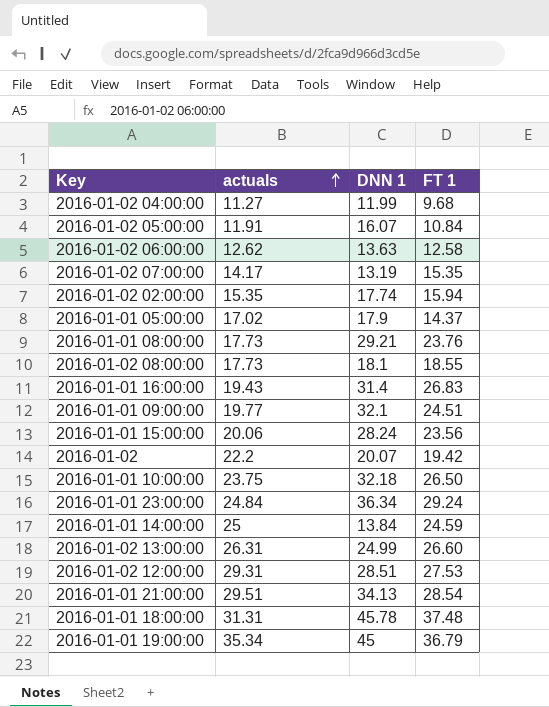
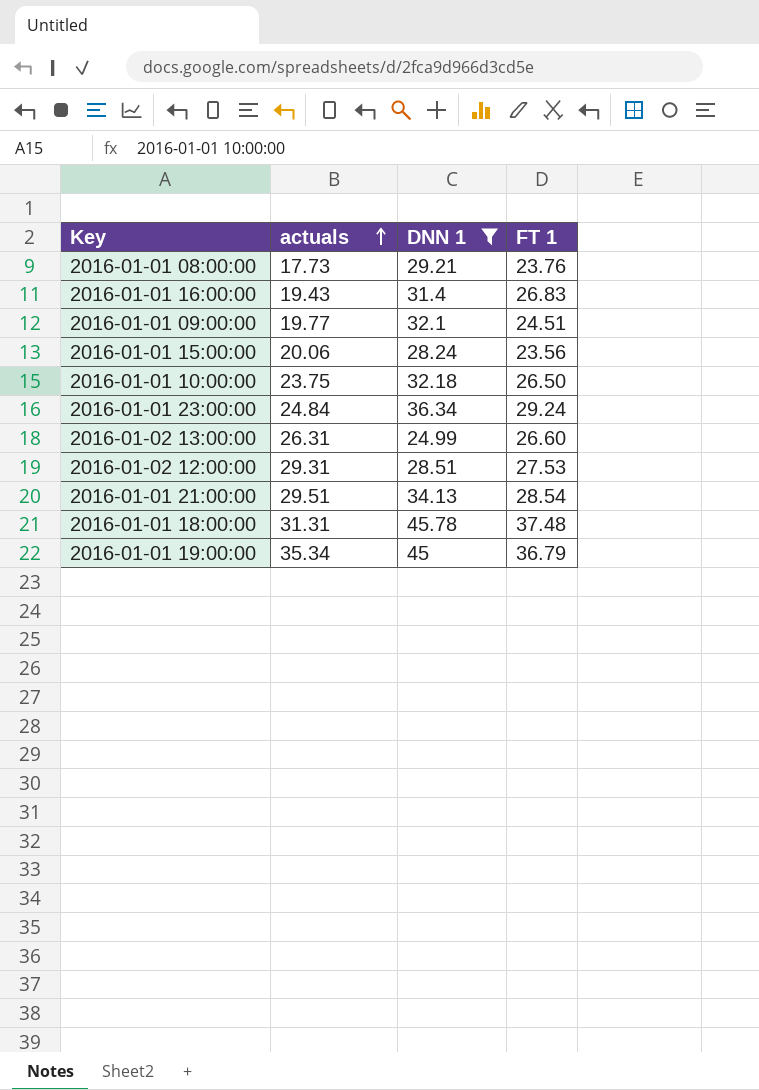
filter: none -> DNN 1 >= 24.99

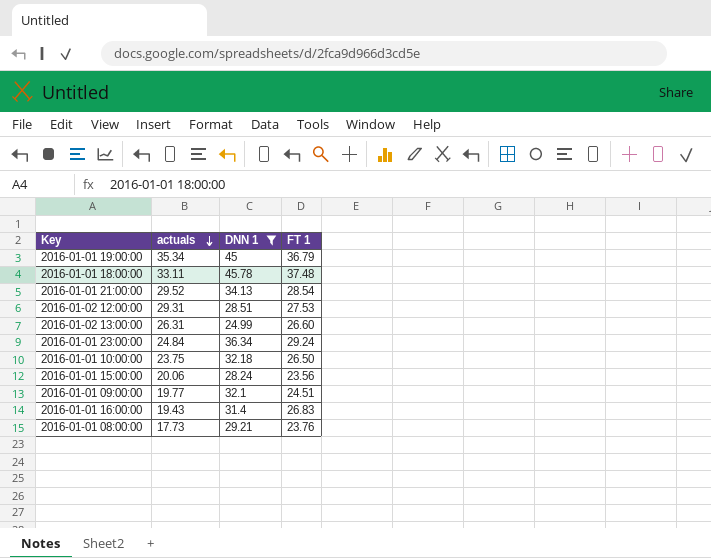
row order: actuals ascending -> actuals descending
2016-01-01 18:00:00 | actuals: 31.31 -> 33.11
2016-01-01 21:00:00 | actuals: 29.51 -> 29.52

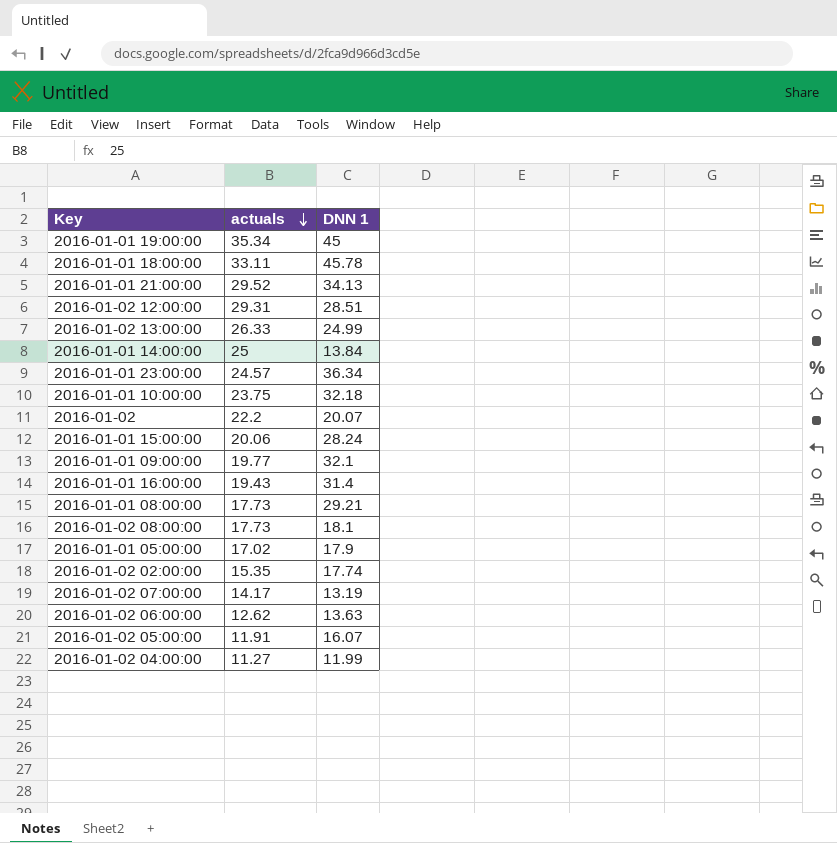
filter: DNN 1 >= 24.99 -> none
column FT 1 | position: 4 -> none
2016-01-02 13:00:00 | actuals: 26.31 -> 26.33
2016-01-01 23:00:00 | actuals: 24.84 -> 24.57

